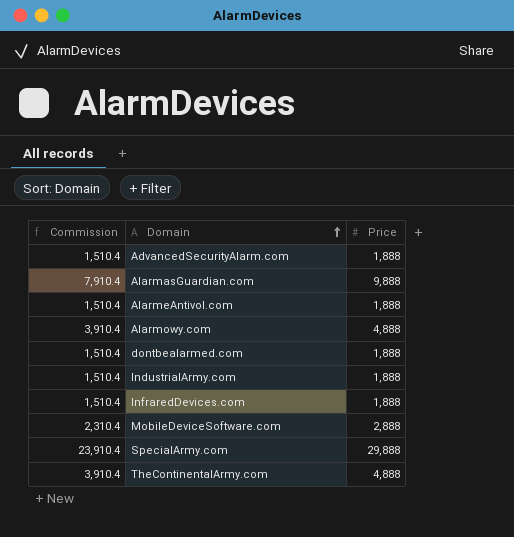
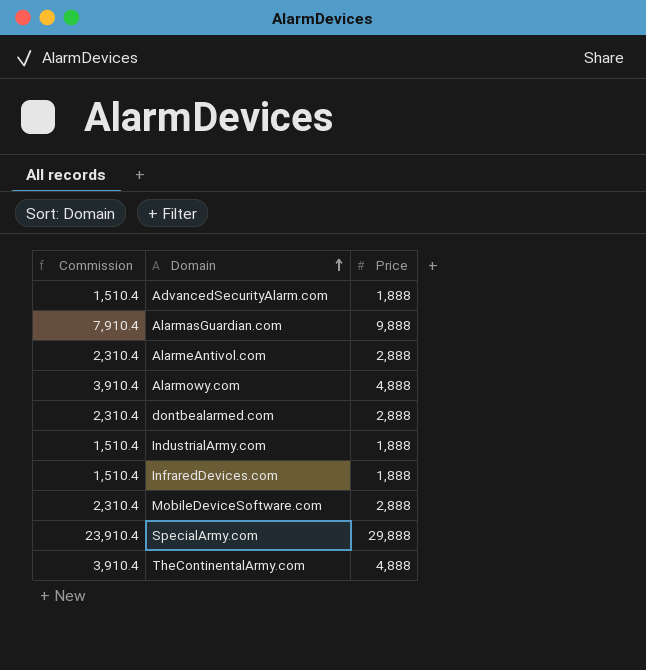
AlarmeAntivol.com | Commission: 1,510.4 -> 2,310.4
AlarmeAntivol.com | Price: 1,888 -> 2,888
dontbealarmed.com | Commission: 1,510.4 -> 2,310.4
dontbealarmed.com | Price: 1,888 -> 2,888

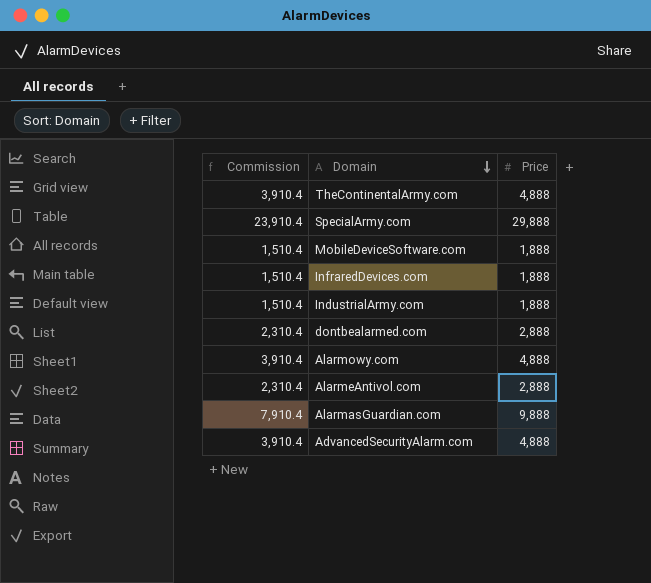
row order: Domain ascending -> Domain descending
MobileDeviceSoftware.com | Commission: 2,310.4 -> 1,510.4
MobileDeviceSoftware.com | Price: 2,888 -> 1,888
AdvancedSecurityAlarm.com | Commission: 1,510.4 -> 3,910.4
AdvancedSecurityAlarm.com | Price: 1,888 -> 4,888

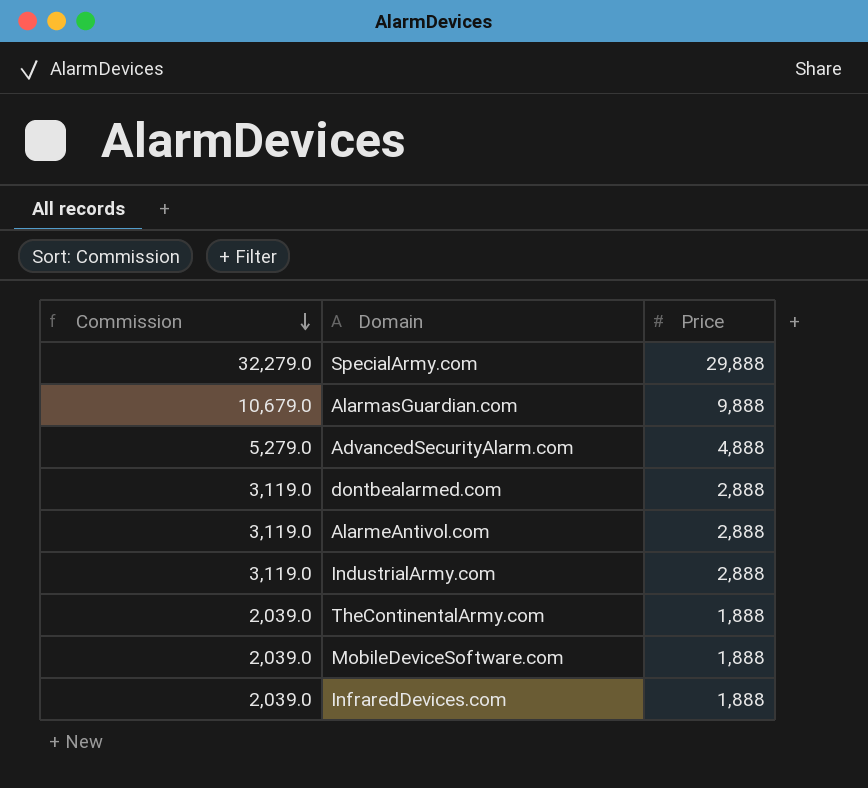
row order: Domain descending -> Commission descending
column Commission | formula: [Price] * 0.8 -> [Price] * 1.08
row Alarmowy.com: 3,910.4 | 4,888 -> none
IndustrialArmy.com | Price: 1,888 -> 2,888
TheContinentalArmy.com | Price: 4,888 -> 1,888

